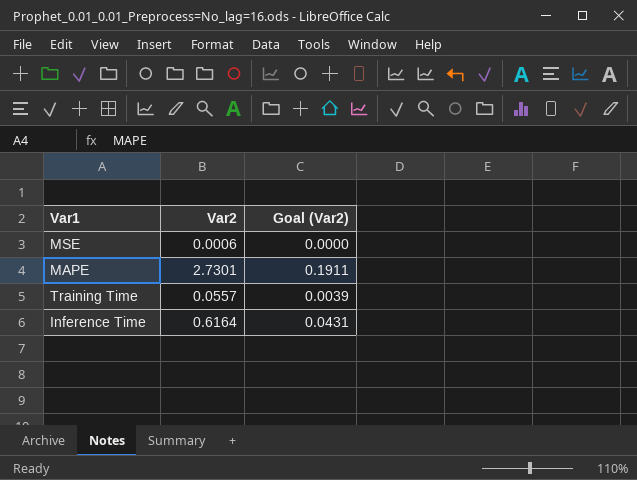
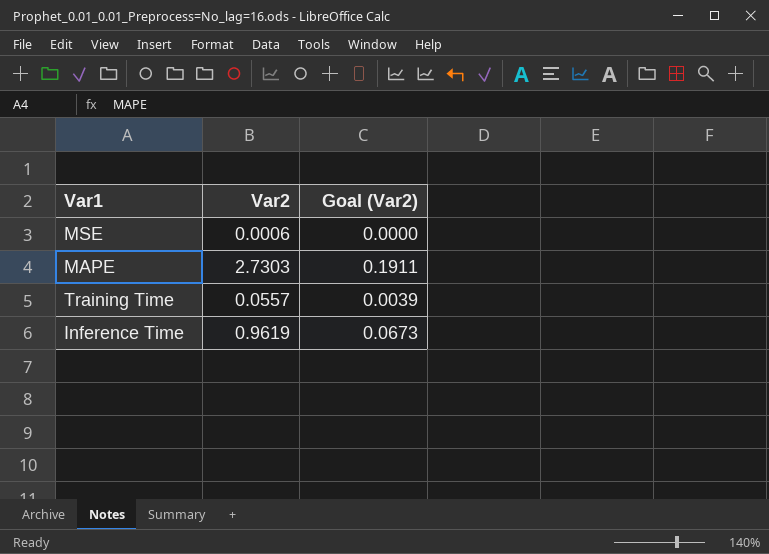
MAPE | Var2: 2.7301 -> 2.7303
Inference Time | Var2: 0.6164 -> 0.9619
Inference Time | Goal (Var2): 0.0431 -> 0.0673

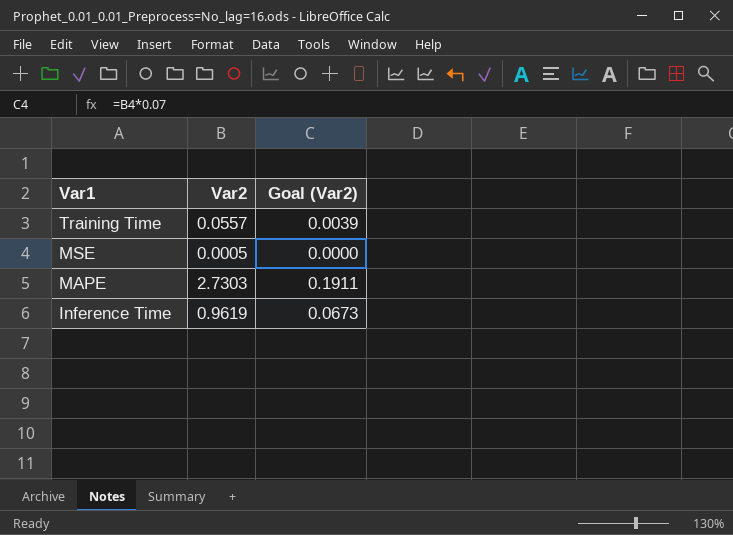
row order: none -> Var1 descending
MSE | Var2: 0.0006 -> 0.0005

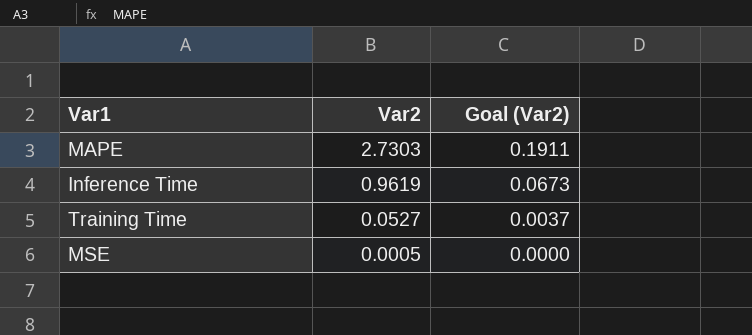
row order: Var1 descending -> Var2 descending
Training Time | Var2: 0.0557 -> 0.0527
Training Time | Goal (Var2): 0.0039 -> 0.0037

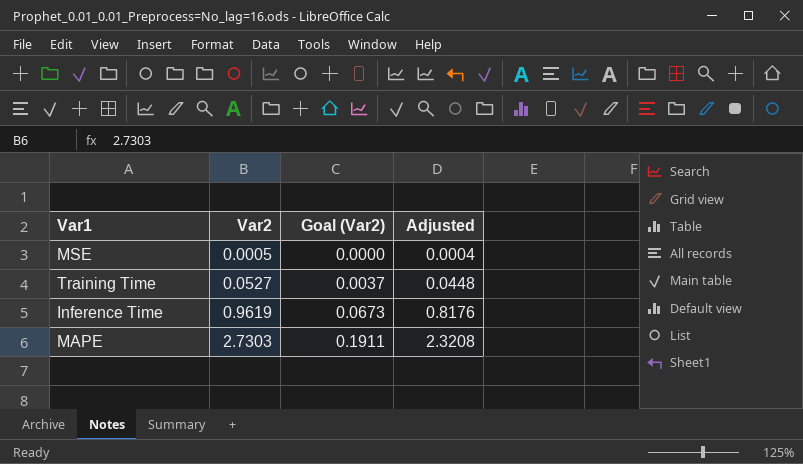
row order: Var2 descending -> Var2 ascending
column Adjusted | formula: none -> [Var2] * 0.85

